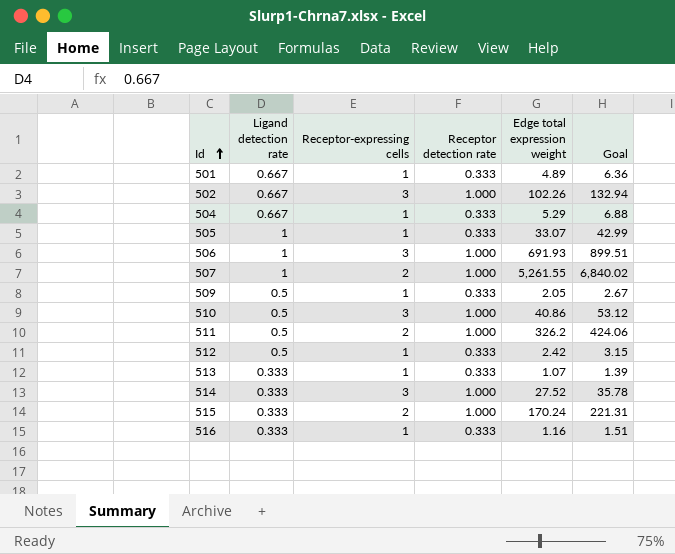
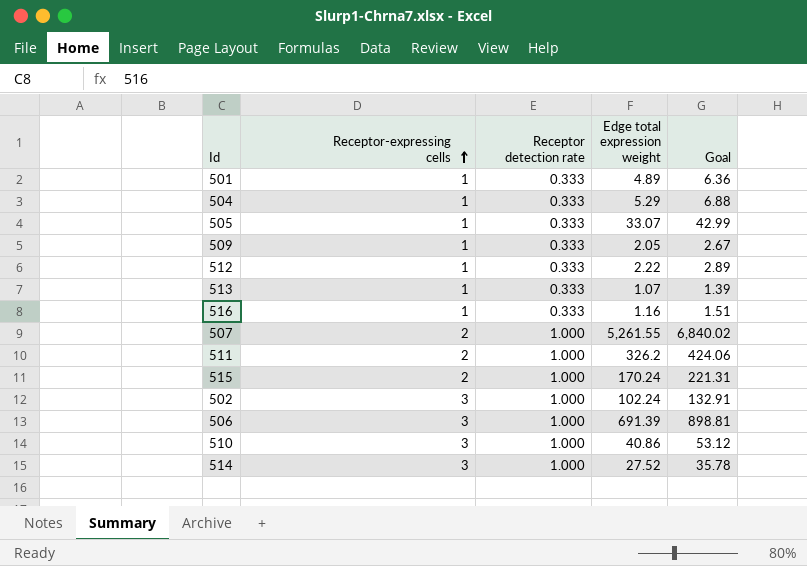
row order: Id ascending -> Receptor-expressing cells ascending
column Ligand detection rate | position: 2 -> none
512 | Edge total expression weight: 2.42 -> 2.22
512 | Goal: 3.15 -> 2.89
502 | Edge total expression weight: 102.26 -> 102.24
502 | Goal: 132.94 -> 132.91
506 | Edge total expression weight: 691.93 -> 691.39
506 | Goal: 899.51 -> 898.81

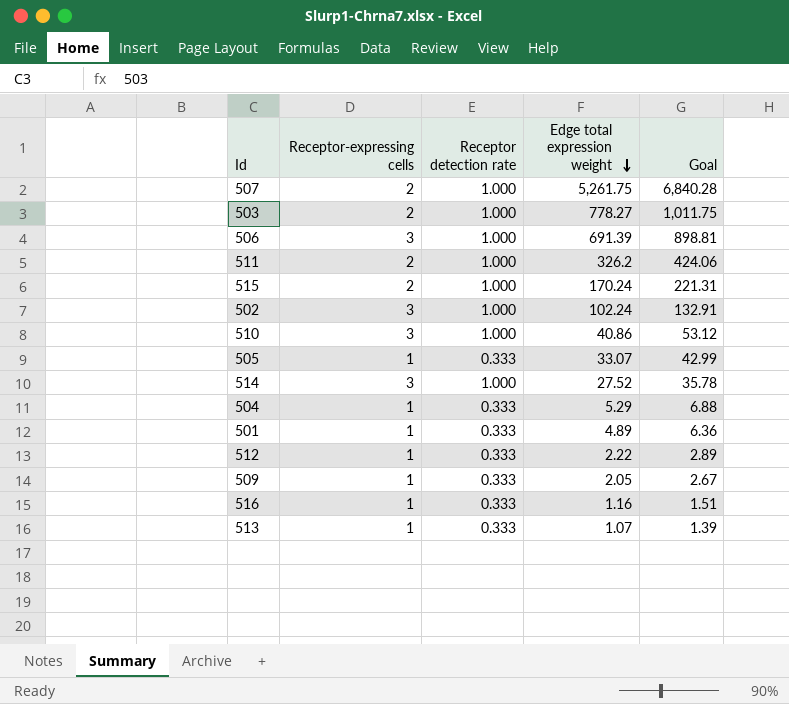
row order: Receptor-expressing cells ascending -> Edge total expression weight descending
507 | Edge total expression weight: 5,261.55 -> 5,261.75
507 | Goal: 6,840.02 -> 6,840.28
row 503: none -> 2 | 1.000 | 778.27 | 1,011.75

